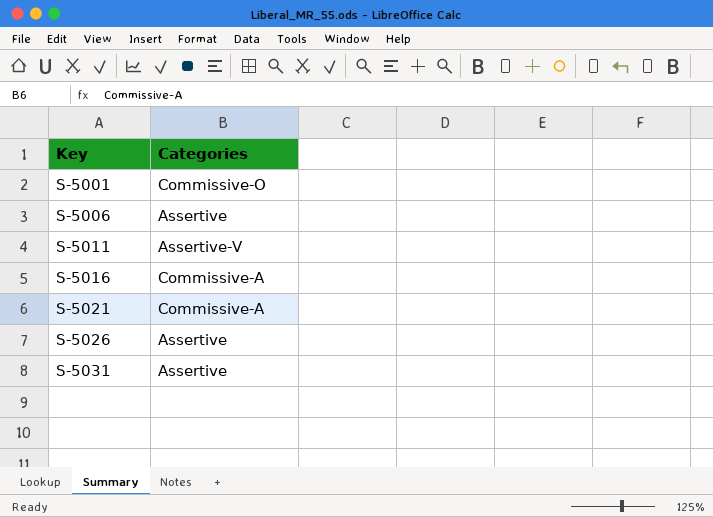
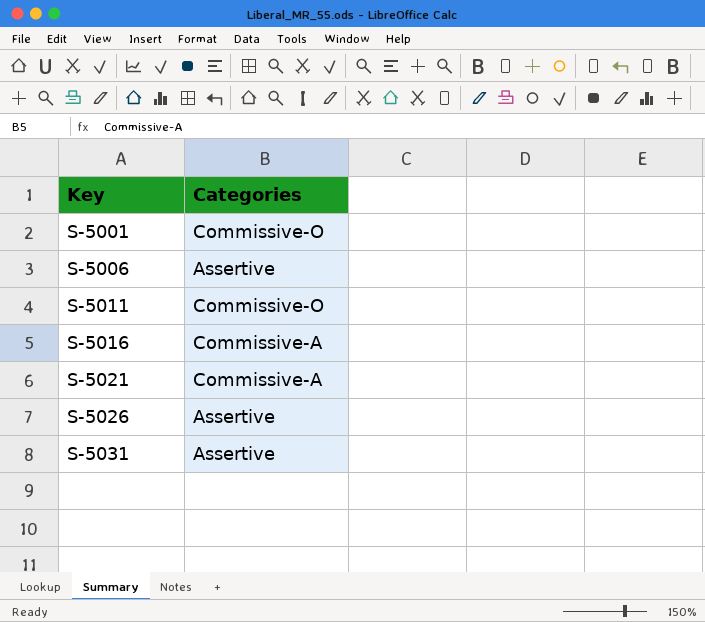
S-5011 | Categories: Assertive-V -> Commissive-O

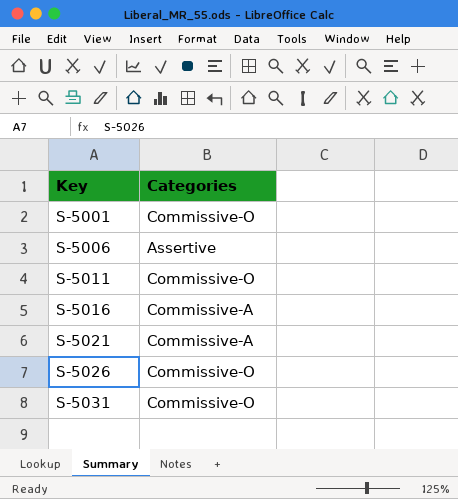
S-5026 | Categories: Assertive -> Commissive-O
S-5031 | Categories: Assertive -> Commissive-O

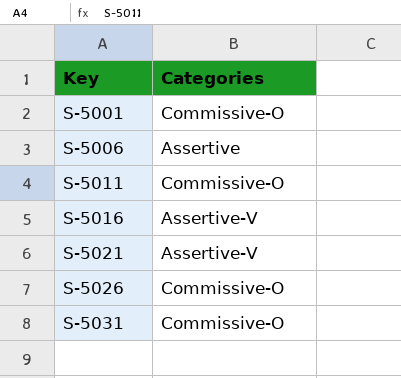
S-5016 | Categories: Commissive-A -> Assertive-V
S-5021 | Categories: Commissive-A -> Assertive-V

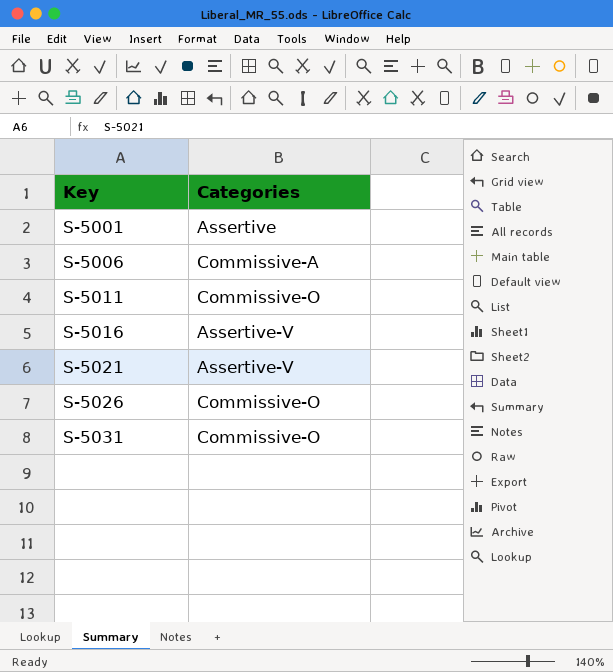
S-5001 | Categories: Commissive-O -> Assertive
S-5006 | Categories: Assertive -> Commissive-A

